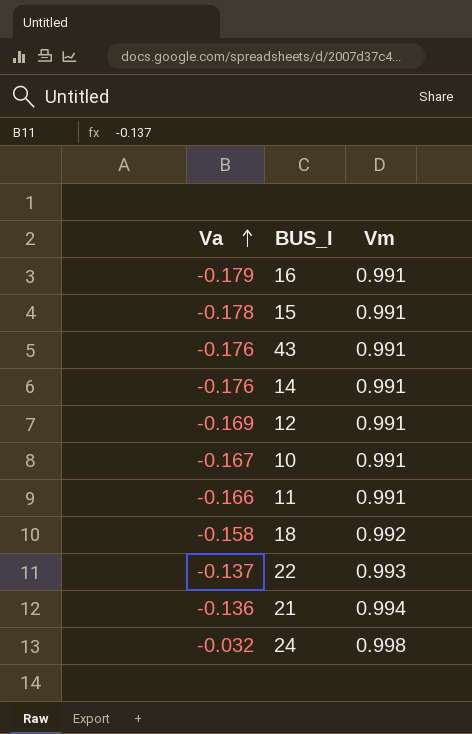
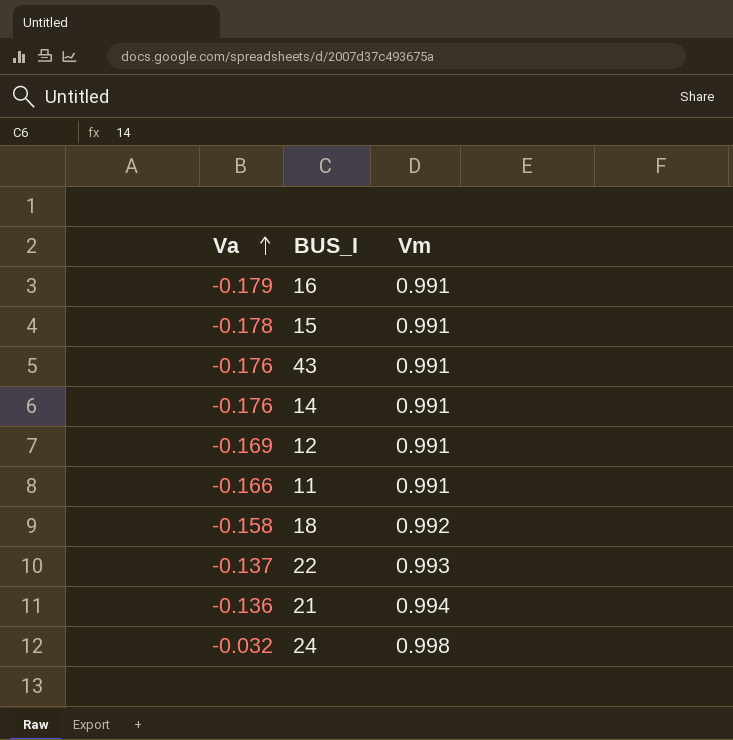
row 10: -0.167 | 0.991 -> none

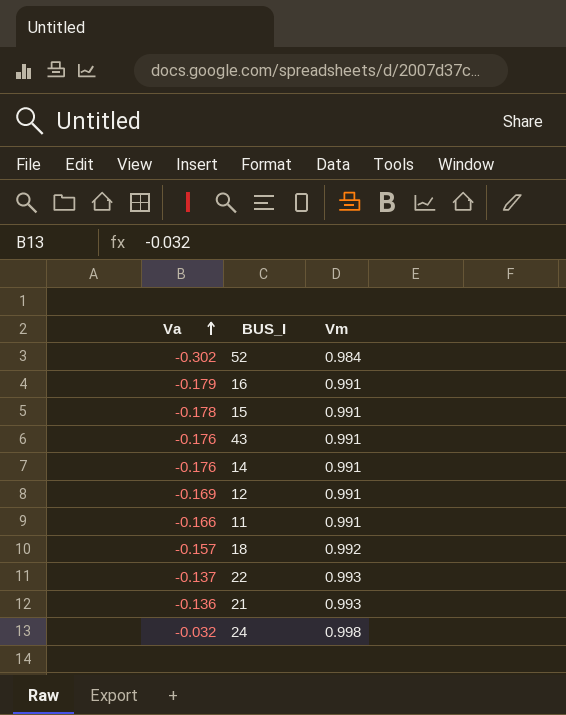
row 52: none -> -0.302 | 0.984
18 | Va: -0.158 -> -0.157
21 | Vm: 0.994 -> 0.993

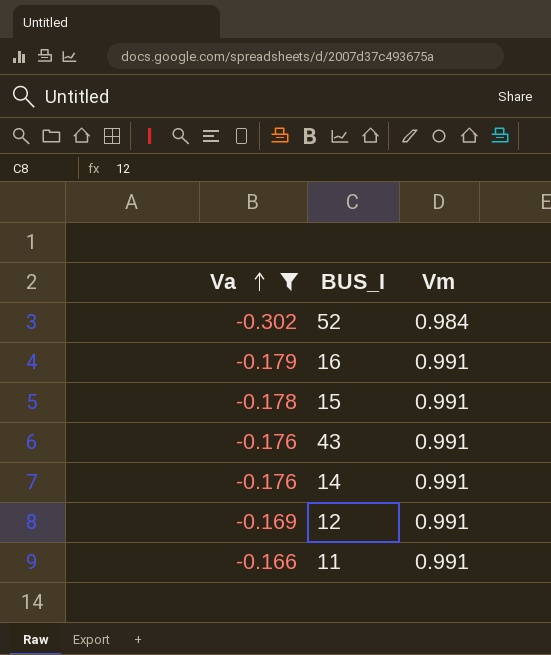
filter: none -> Va <= -0.166

